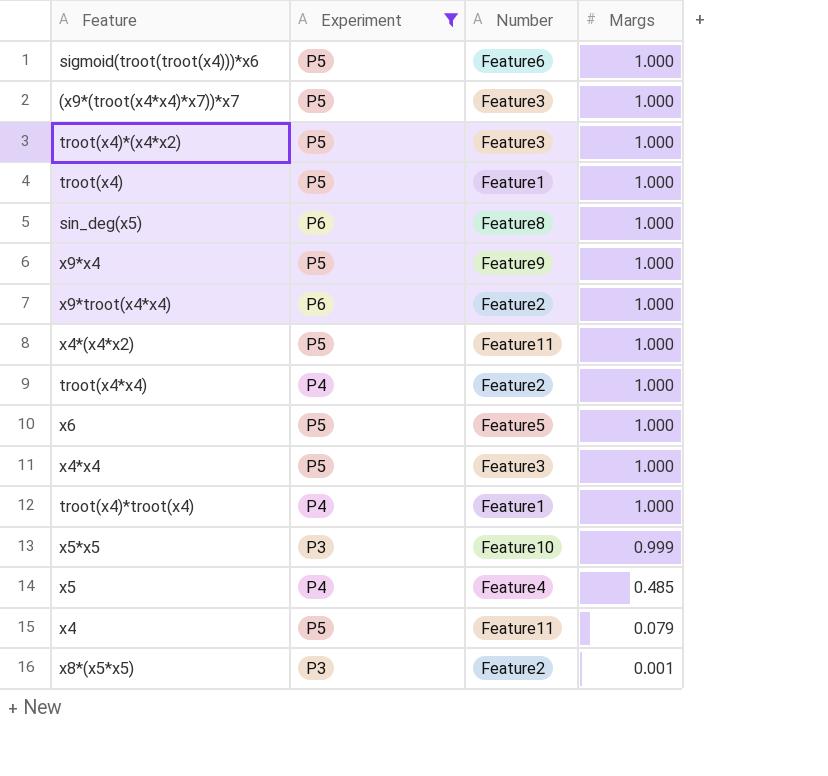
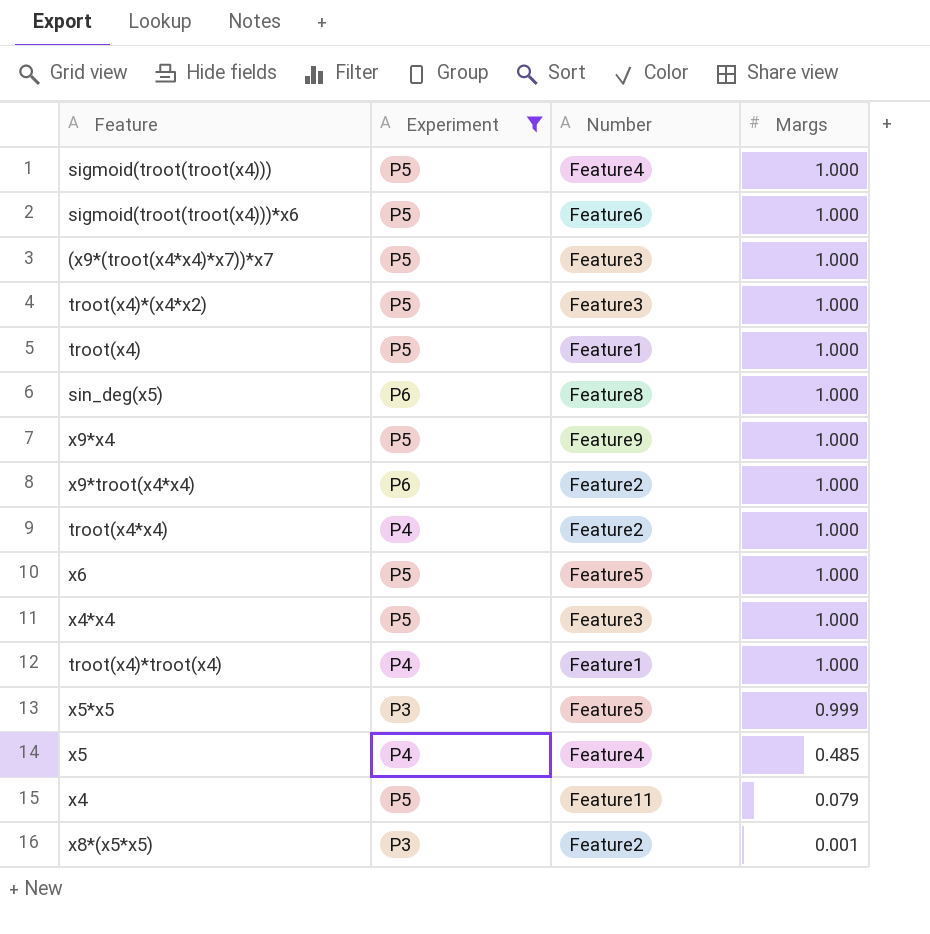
row x4*(x4*x2): P5 | Feature11 | 1.000 -> none
row sigmoid(troot(troot(x4))): none -> P5 | Feature4 | 1.000
x5*x5 | Number: Feature10 -> Feature5

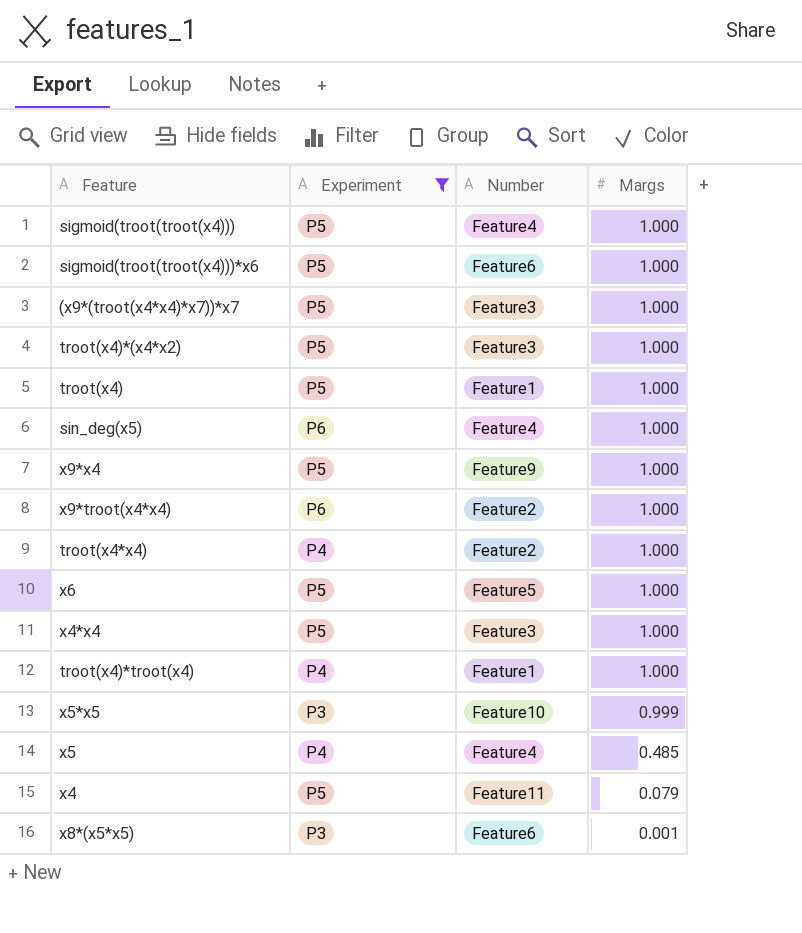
sin_deg(x5) | Number: Feature8 -> Feature4
x5*x5 | Number: Feature5 -> Feature10
x8*(x5*x5) | Number: Feature2 -> Feature6

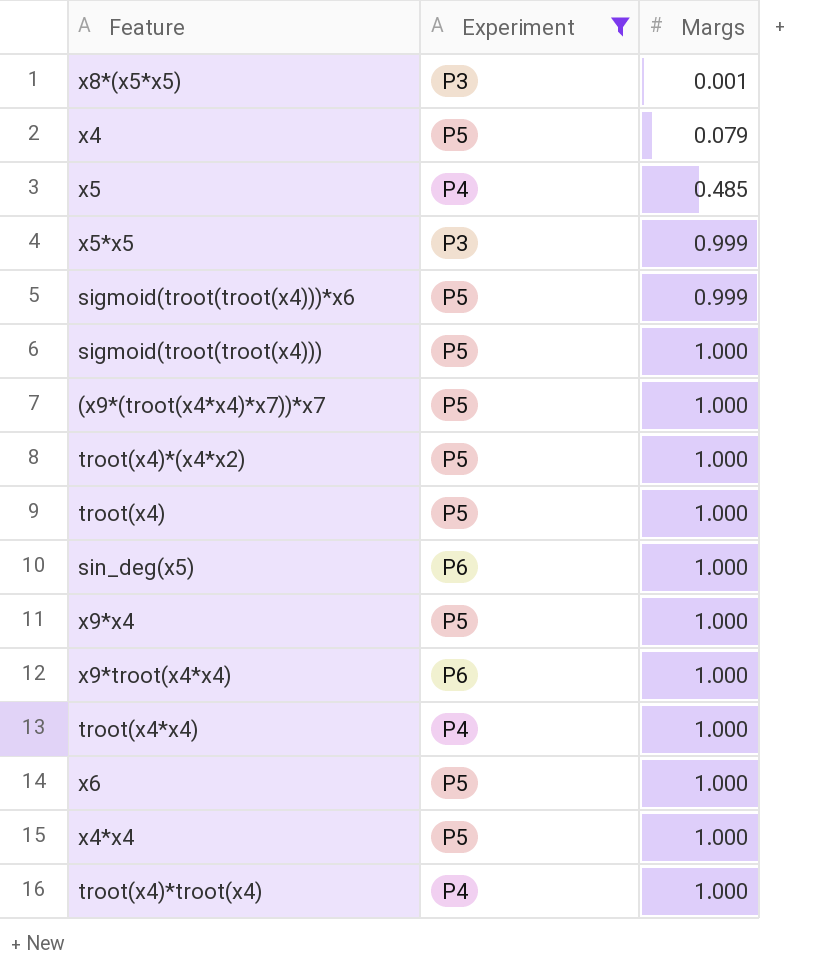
row order: Margs descending -> Margs ascending
column Number | position: 3 -> none
sigmoid(troot(troot(x4)))*x6 | Margs: 1.000 -> 0.999

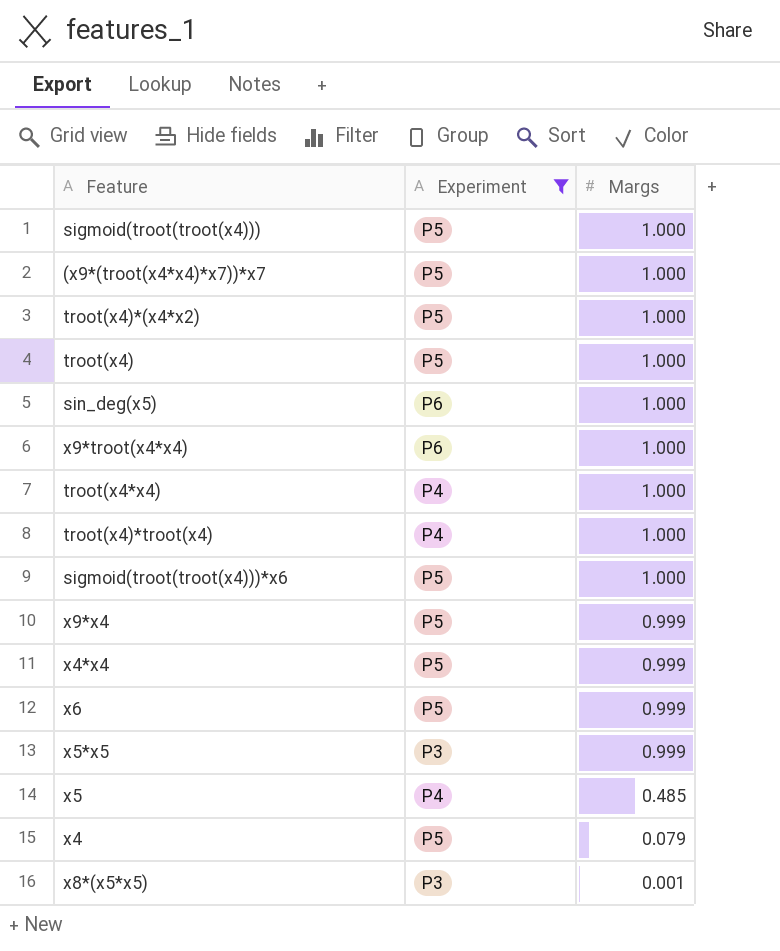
row order: Margs ascending -> Margs descending
sigmoid(troot(troot(x4)))*x6 | Margs: 0.999 -> 1.000
x9*x4 | Margs: 1.000 -> 0.999
x4*x4 | Margs: 1.000 -> 0.999
x6 | Margs: 1.000 -> 0.999

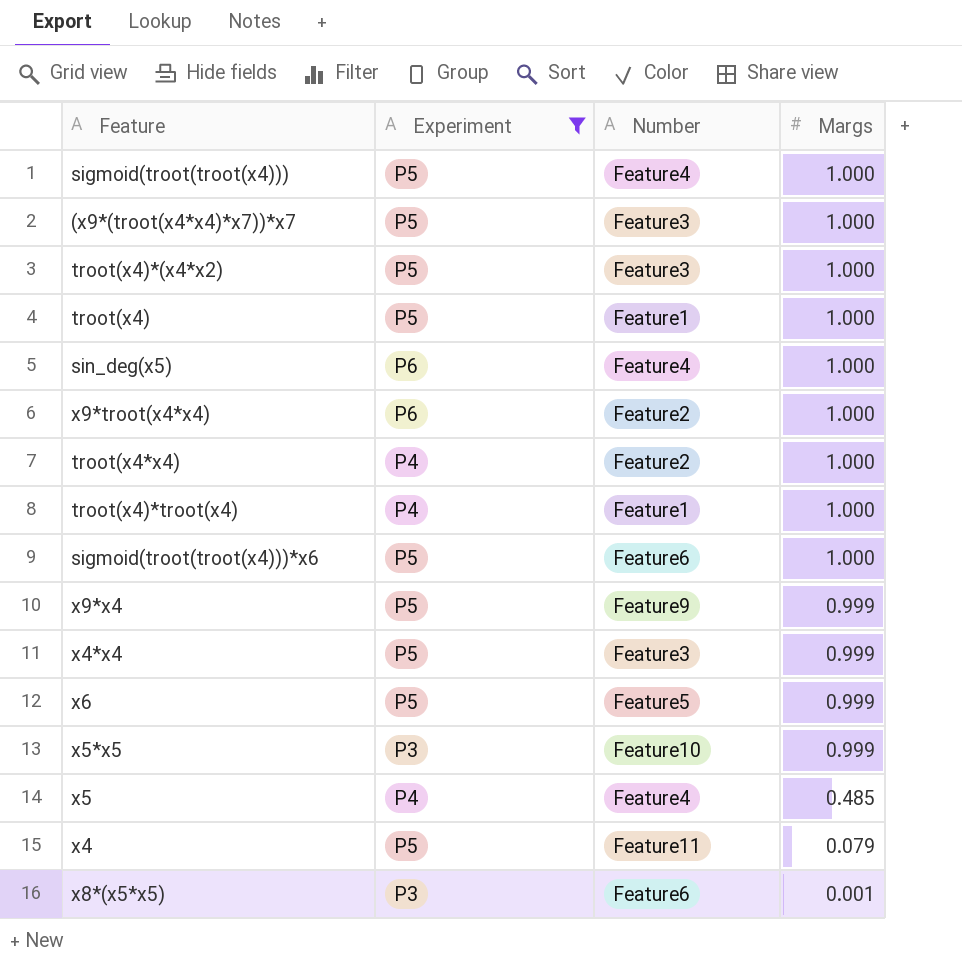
column Number | position: none -> 3

